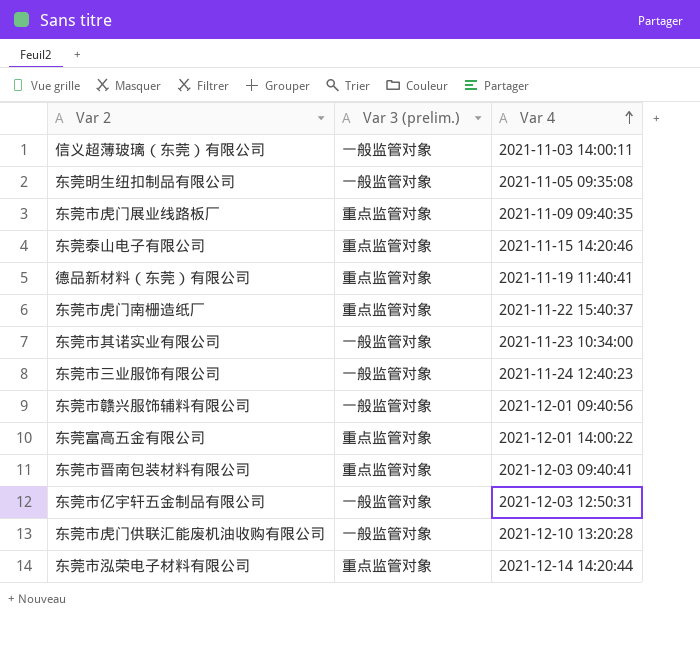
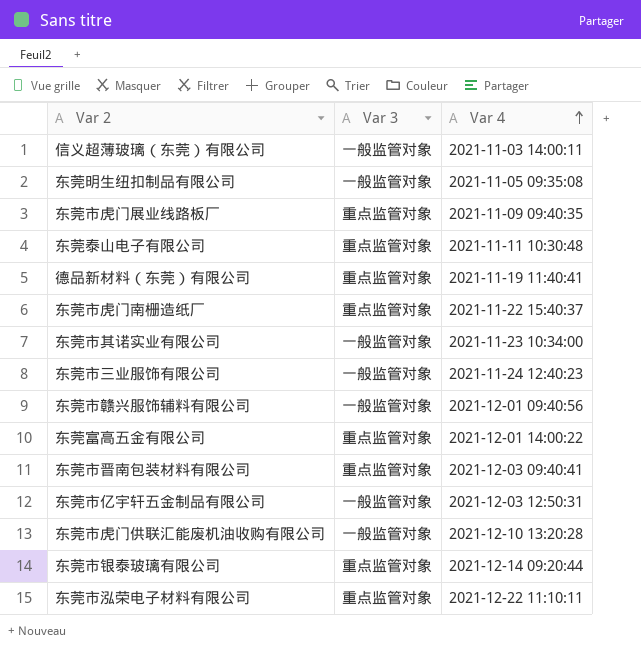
column name: Var 3 (prelim.) -> Var 3
东莞泰山电子有限公司 | Var 4: 2021-11-15 14:20:46 -> 2021-11-11 10:30:48
row 东莞市银泰玻璃有限公司: none -> 重点监管对象 | 2021-12-14 09:20:44
东莞市泓荣电子材料有限公司 | Var 4: 2021-12-14 14:20:44 -> 2021-12-22 11:10:11

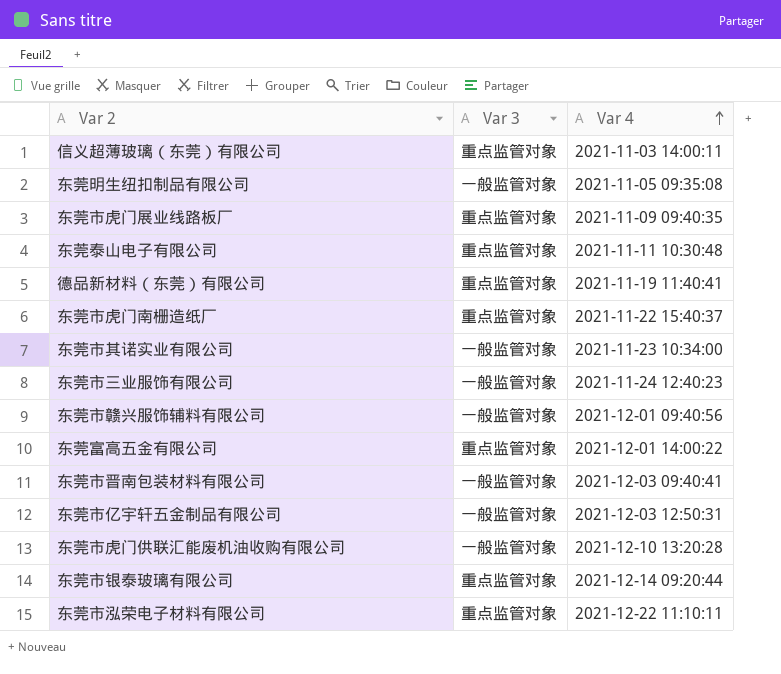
信义超薄玻璃（东莞）有限公司 | Var 3: 一般监管对象 -> 重点监管对象
东莞市晋南包装材料有限公司 | Var 3: 重点监管对象 -> 一般监管对象

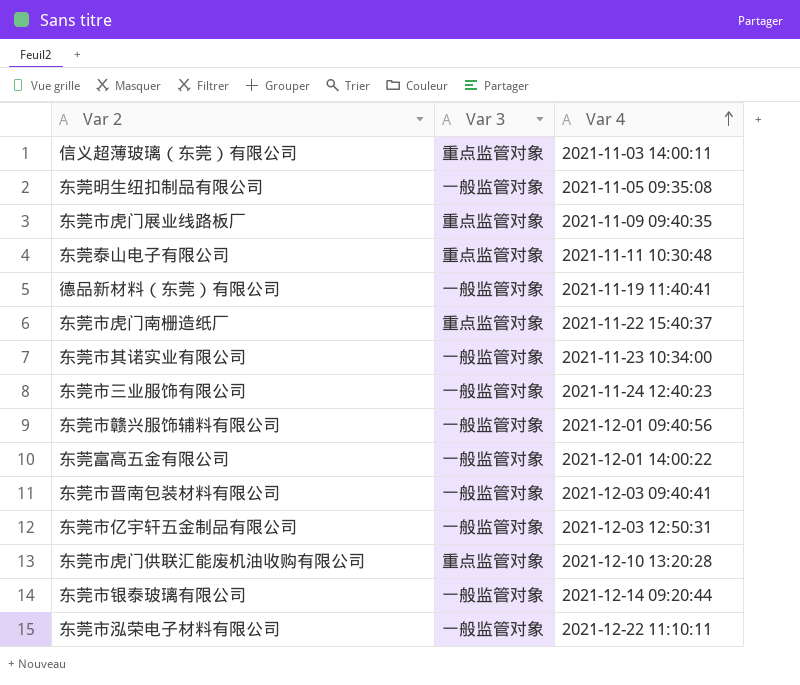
德品新材料（东莞）有限公司 | Var 3: 重点监管对象 -> 一般监管对象
东莞富高五金有限公司 | Var 3: 重点监管对象 -> 一般监管对象
东莞市虎门供联汇能废机油收购有限公司 | Var 3: 一般监管对象 -> 重点监管对象
东莞市银泰玻璃有限公司 | Var 3: 重点监管对象 -> 一般监管对象
东莞市泓荣电子材料有限公司 | Var 3: 重点监管对象 -> 一般监管对象

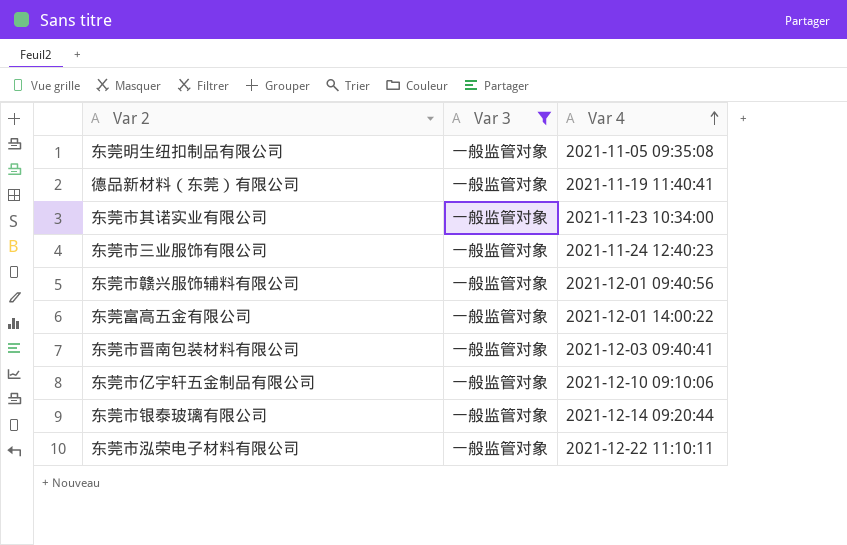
filter: none -> Var 3 = 一般监管对象
东莞市亿宇轩五金制品有限公司 | Var 4: 2021-12-03 12:50:31 -> 2021-12-10 09:10:06

